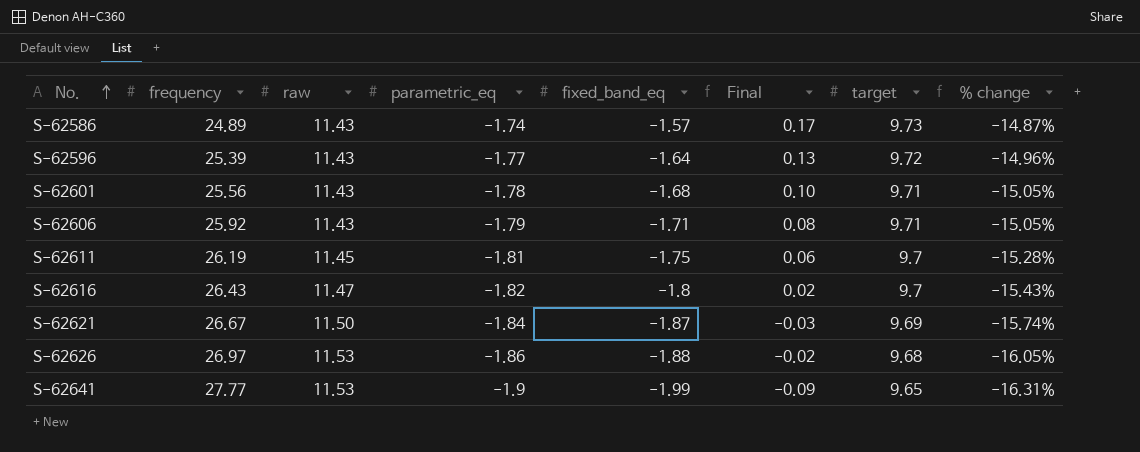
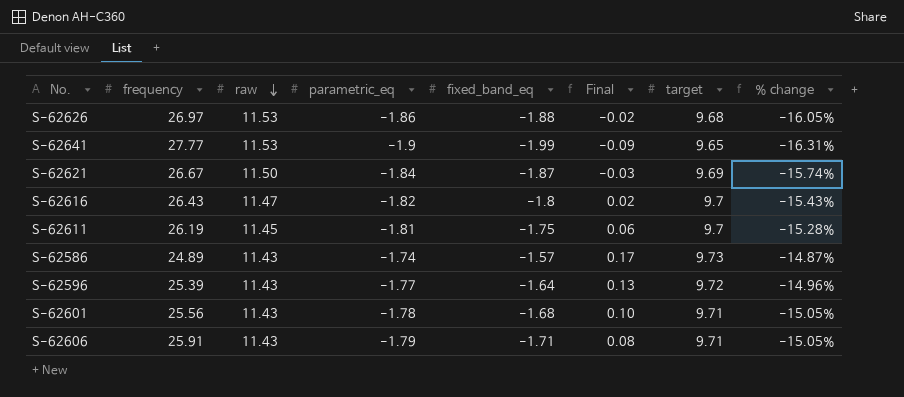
row order: No. ascending -> raw descending
S-62606 | frequency: 25.92 -> 25.91

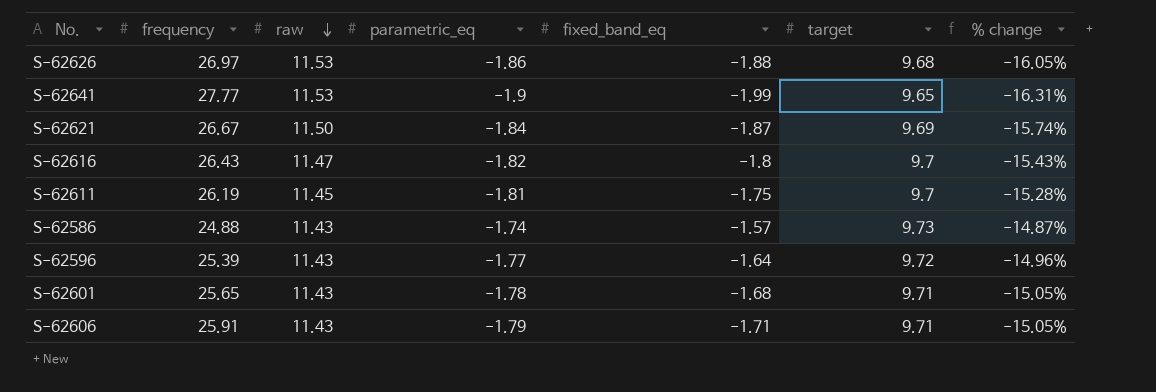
column Final | formula: [fixed_band_eq] - [parametric_eq] -> none
S-62586 | frequency: 24.89 -> 24.88
S-62601 | frequency: 25.56 -> 25.65

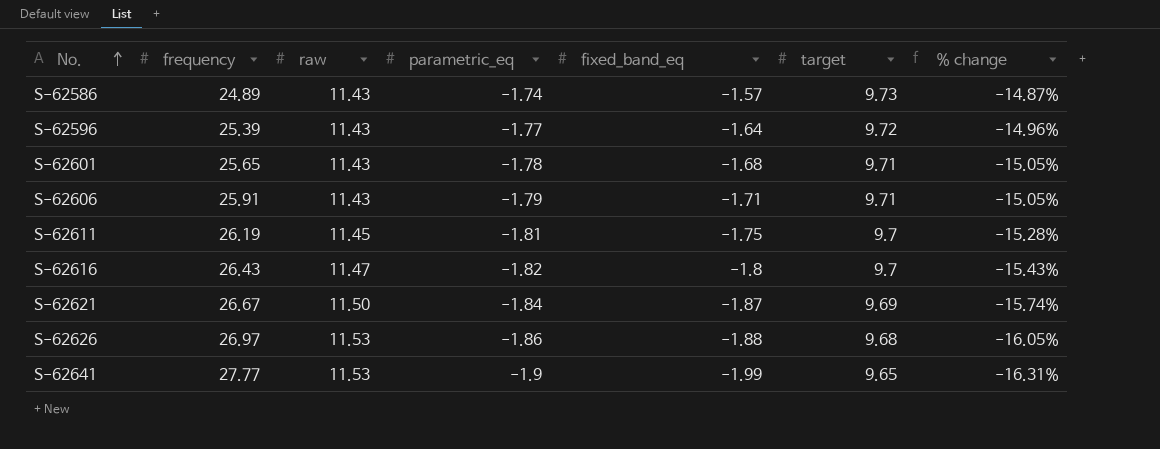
row order: raw descending -> No. ascending
S-62586 | frequency: 24.88 -> 24.89

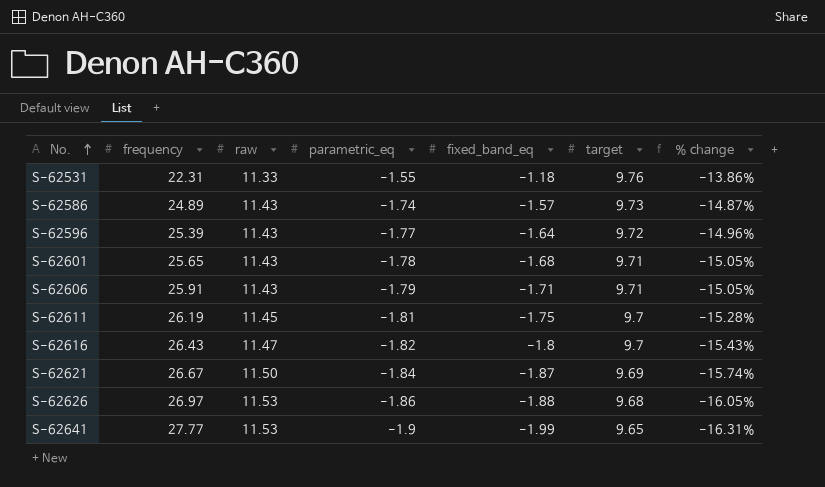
row S-62531: none -> 22.31 | 11.33 | -1.55 | -1.18 | 9.76 | -13.86%

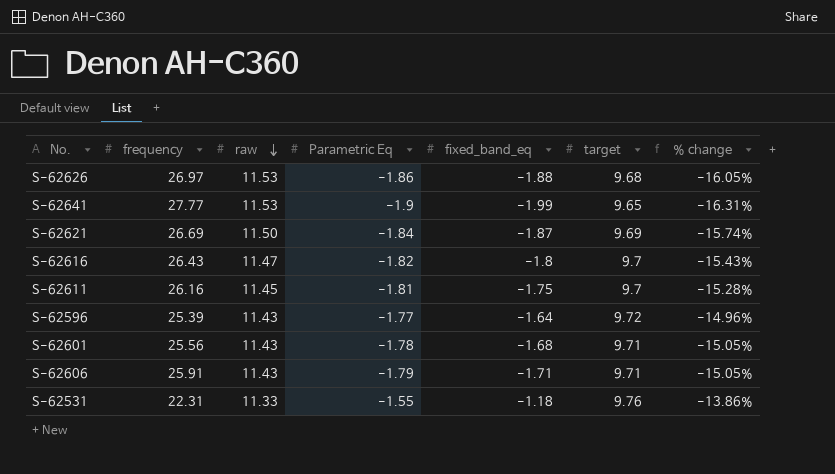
row order: No. ascending -> raw descending
column name: parametric_eq -> Parametric Eq
row S-62586: 24.89 | 11.43 | -1.74 | -1.57 | 9.73 | -14.87% -> none
S-62621 | frequency: 26.67 -> 26.69
S-62611 | frequency: 26.19 -> 26.16
S-62601 | frequency: 25.65 -> 25.56

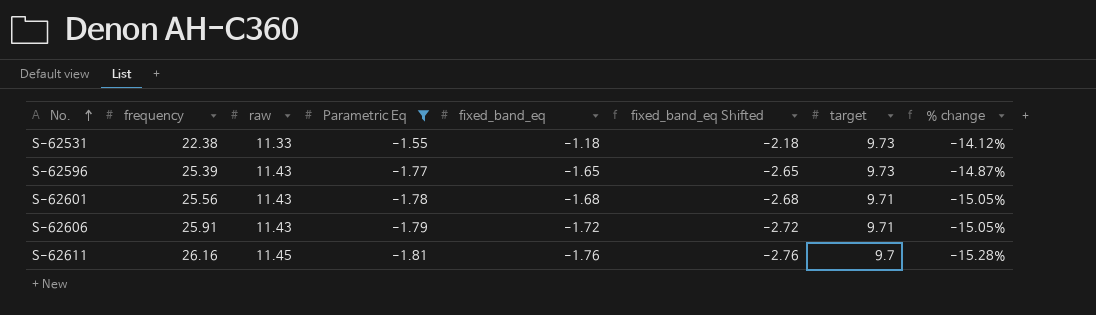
filter: none -> Parametric Eq >= -1.81
row order: raw descending -> No. ascending
column fixed_band_eq Shifted | formula: none -> [fixed_band_eq] - 1
S-62531 | frequency: 22.31 -> 22.38
S-62531 | target: 9.76 -> 9.73
S-62531 | % change: -13.86% -> -14.12%
S-62596 | fixed_band_eq: -1.64 -> -1.65
S-62596 | target: 9.72 -> 9.73
S-62596 | % change: -14.96% -> -14.87%
S-62606 | fixed_band_eq: -1.71 -> -1.72
S-62611 | fixed_band_eq: -1.75 -> -1.76

